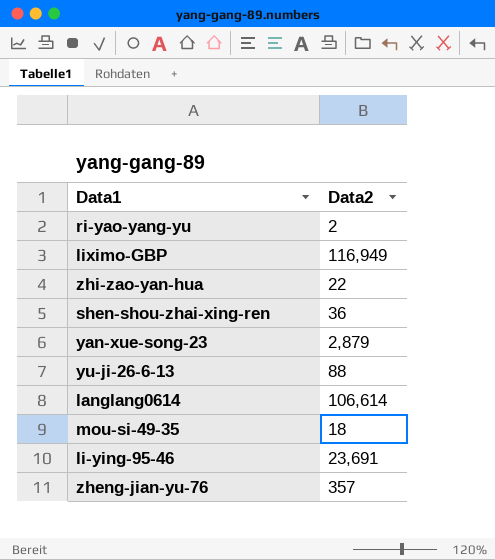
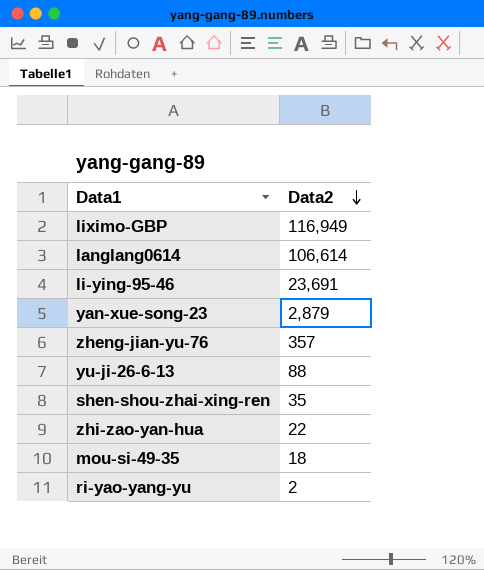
row order: none -> Data2 descending
shen-shou-zhai-xing-ren | Data2: 36 -> 35

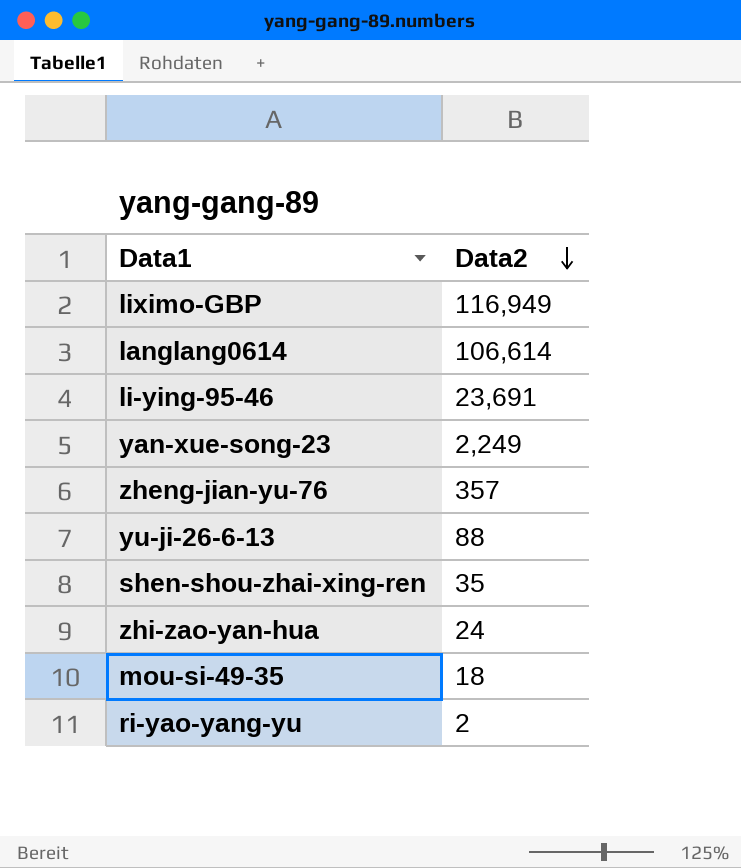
yan-xue-song-23 | Data2: 2,879 -> 2,249
zhi-zao-yan-hua | Data2: 22 -> 24

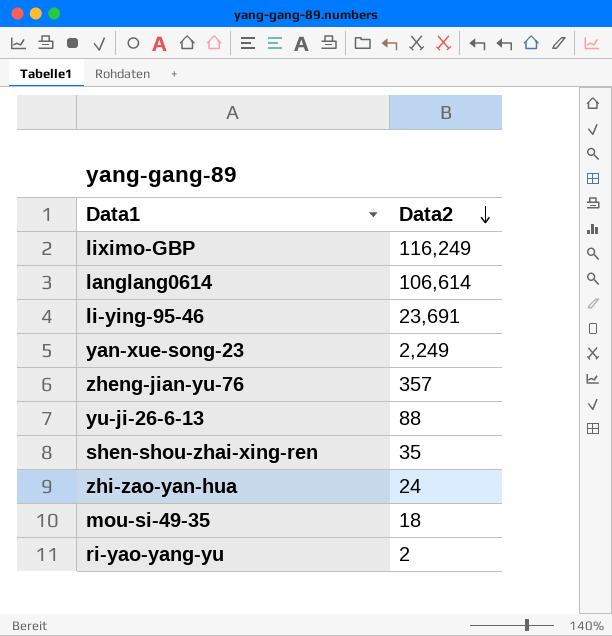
liximo-GBP | Data2: 116,949 -> 116,249

